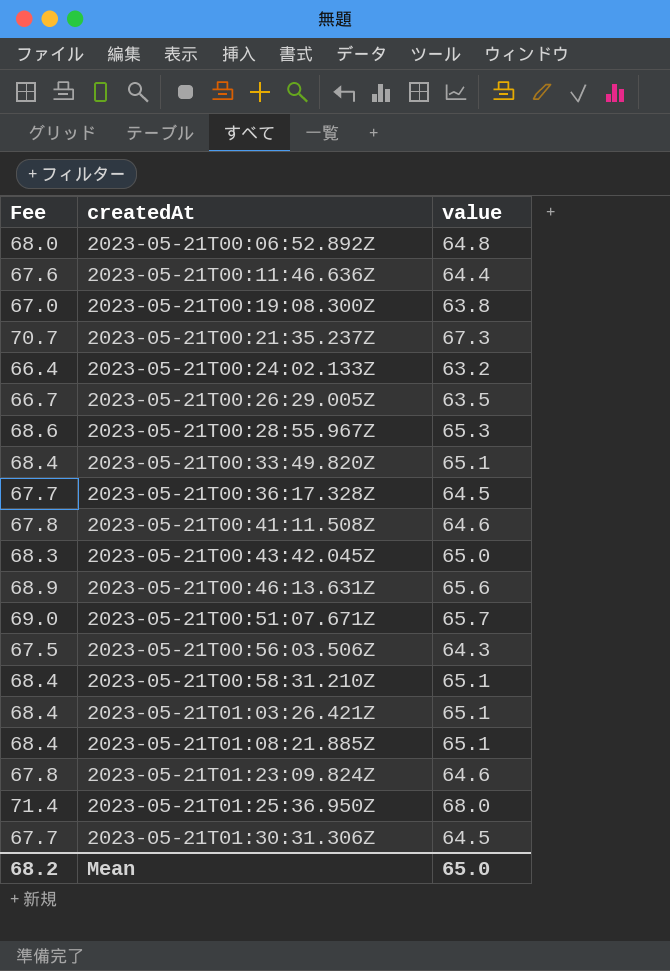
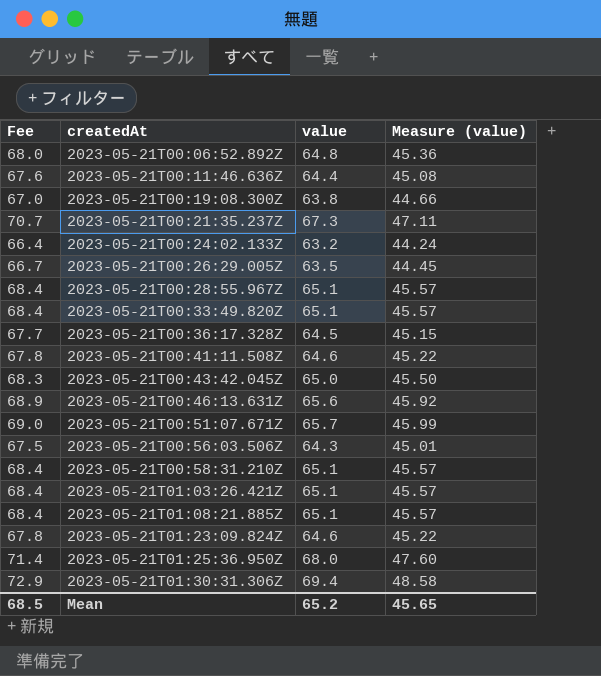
column Measure (value) | formula: none -> [value] * 0.7
2023-05-21T00:28:55.967Z | Fee: 68.6 -> 68.4
2023-05-21T00:28:55.967Z | value: 65.3 -> 65.1
2023-05-21T01:30:31.306Z | Fee: 67.7 -> 72.9
2023-05-21T01:30:31.306Z | value: 64.5 -> 69.4
Mean | Fee: 68.2 -> 68.5
Mean | value: 65.0 -> 65.2

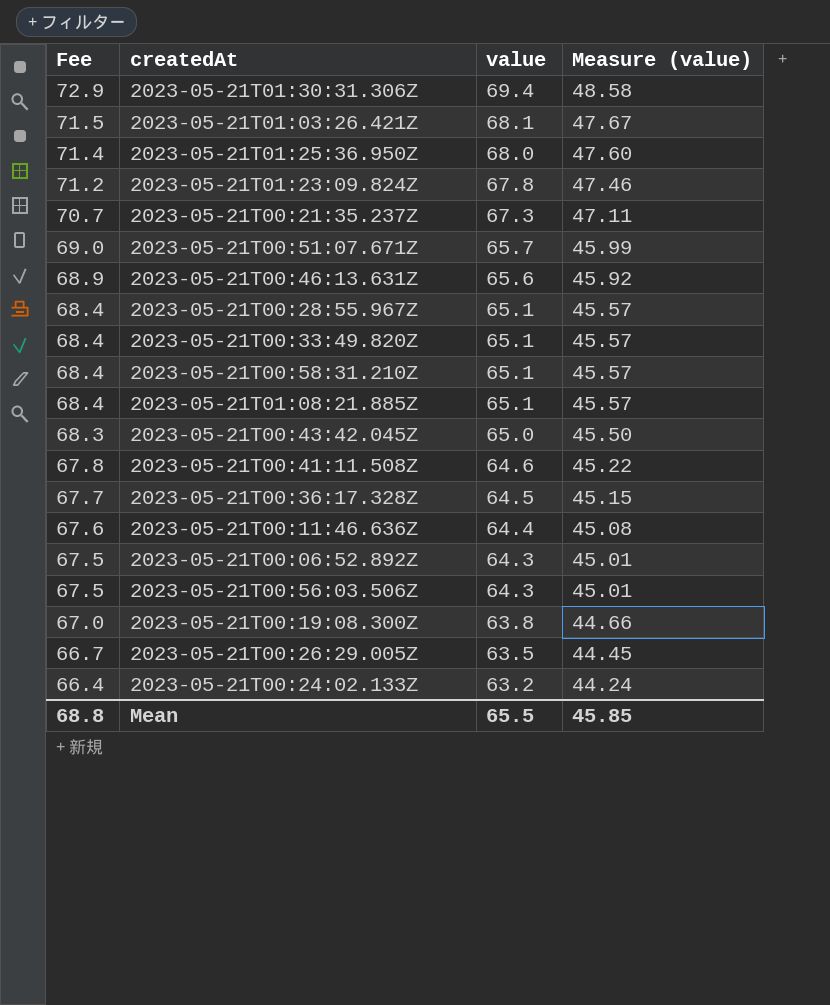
row order: createdAt ascending -> Fee descending
2023-05-21T01:03:26.421Z | Fee: 68.4 -> 71.5
2023-05-21T01:03:26.421Z | value: 65.1 -> 68.1
2023-05-21T01:03:26.421Z | Measure (value): 45.57 -> 47.67
2023-05-21T01:23:09.824Z | Fee: 67.8 -> 71.2
2023-05-21T01:23:09.824Z | value: 64.6 -> 67.8
2023-05-21T01:23:09.824Z | Measure (value): 45.22 -> 47.46
2023-05-21T00:06:52.892Z | Fee: 68.0 -> 67.5
2023-05-21T00:06:52.892Z | value: 64.8 -> 64.3
2023-05-21T00:06:52.892Z | Measure (value): 45.36 -> 45.01
Mean | Fee: 68.5 -> 68.8
Mean | value: 65.2 -> 65.5
Mean | Measure (value): 45.65 -> 45.85

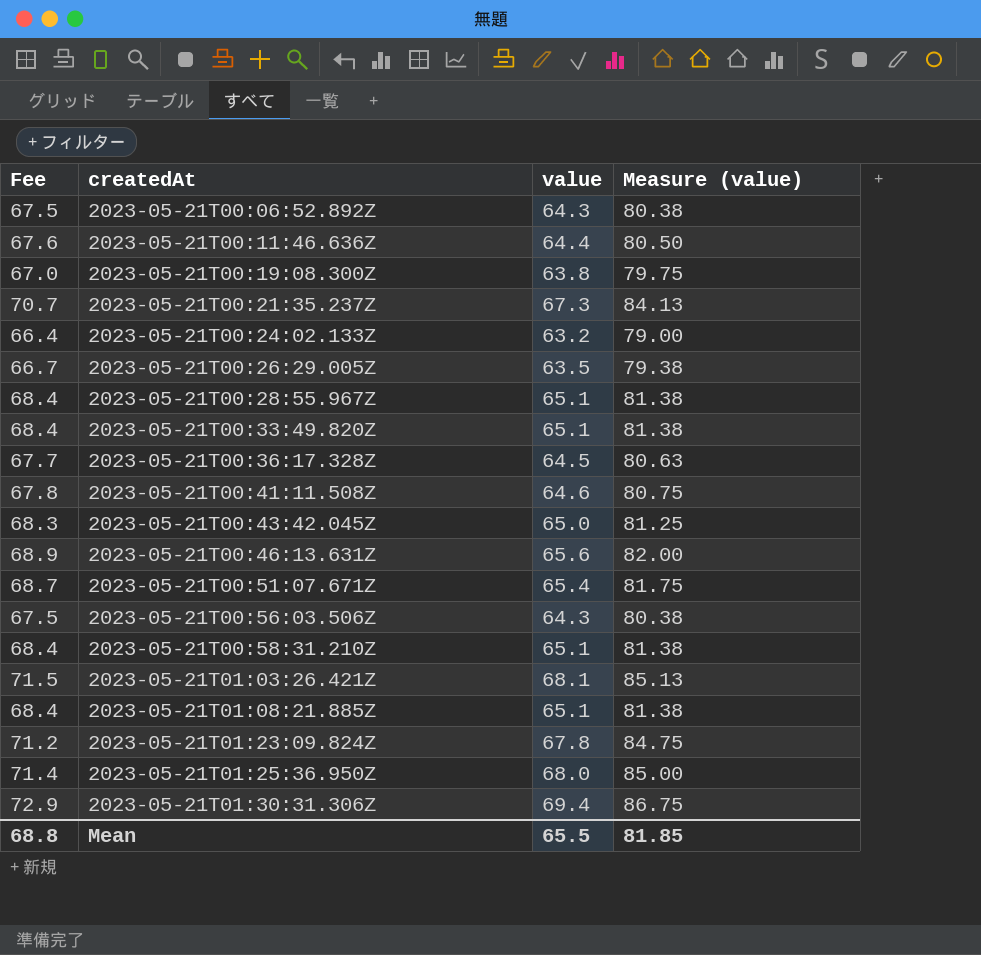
row order: Fee descending -> createdAt ascending
column Measure (value) | formula: [value] * 0.7 -> [value] * 1.25
2023-05-21T00:51:07.671Z | Fee: 69.0 -> 68.7
2023-05-21T00:51:07.671Z | value: 65.7 -> 65.4
Mean | Measure (value): 45.85 -> 81.85

